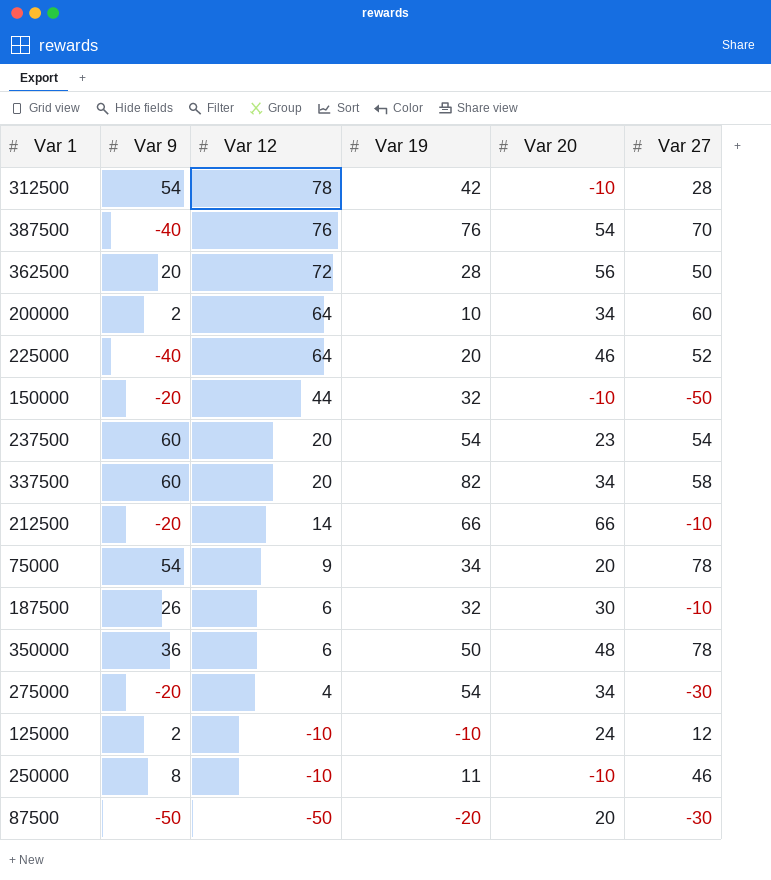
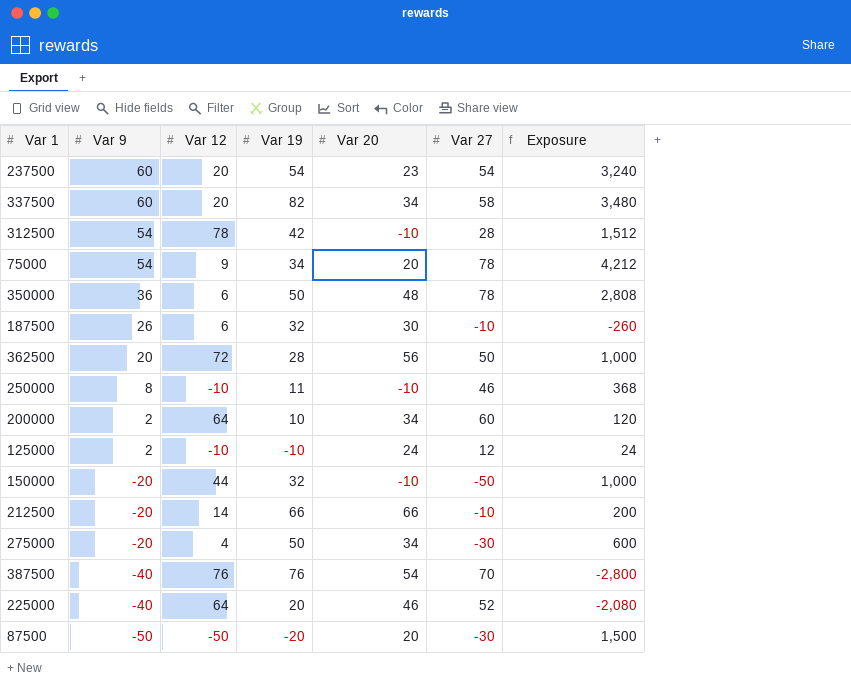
row order: Var 12 descending -> Var 9 descending
column Exposure | formula: none -> [Var 9] * [Var 27]
275000 | Var 19: 54 -> 50

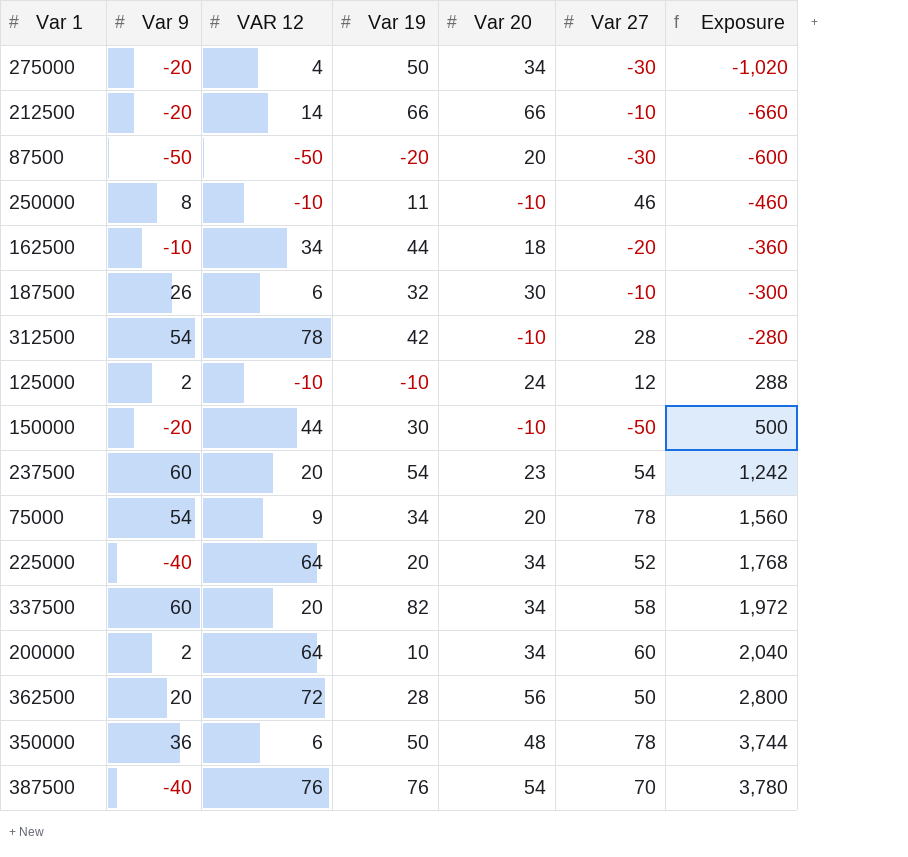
row order: Var 9 descending -> Exposure ascending
column name: Var 12 -> VAR 12
column Exposure | formula: [Var 9] * [Var 27] -> [Var 20] * [Var 27]
row 162500: none -> -10 | 34 | 44 | 18 | -20 | -360
150000 | Var 19: 32 -> 30
225000 | Var 20: 46 -> 34

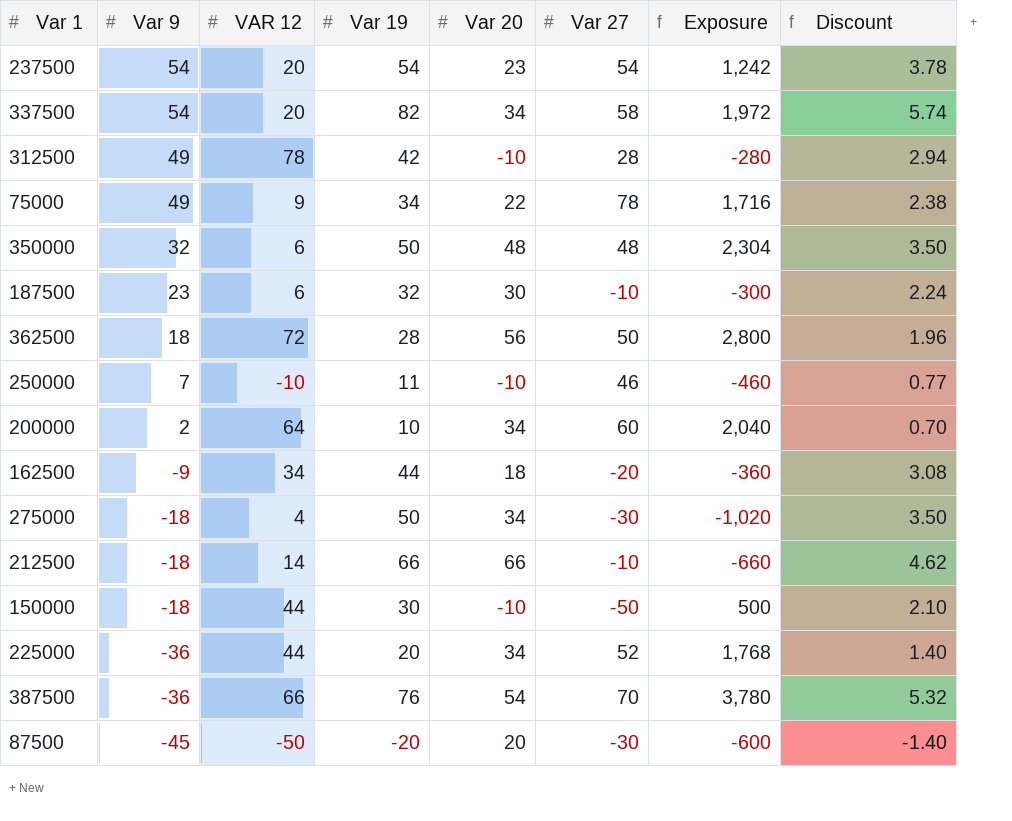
row order: Exposure ascending -> Var 9 descending
column Discount | formula: none -> [Var 19] * 0.07
row 125000: 2 | -10 | -10 | 24 | 12 | 288 -> none
237500 | Var 9: 60 -> 54
337500 | Var 9: 60 -> 54
312500 | Var 9: 54 -> 49
75000 | Var 9: 54 -> 49
75000 | Var 20: 20 -> 22
75000 | Exposure: 1,560 -> 1,716
350000 | Var 9: 36 -> 32
350000 | Var 27: 78 -> 48
350000 | Exposure: 3,744 -> 2,304
187500 | Var 9: 26 -> 23
362500 | Var 9: 20 -> 18
250000 | Var 9: 8 -> 7
162500 | Var 9: -10 -> -9
275000 | Var 9: -20 -> -18
212500 | Var 9: -20 -> -18
150000 | Var 9: -20 -> -18
225000 | Var 9: -40 -> -36
225000 | VAR 12: 64 -> 44
387500 | Var 9: -40 -> -36
387500 | VAR 12: 76 -> 66
87500 | Var 9: -50 -> -45

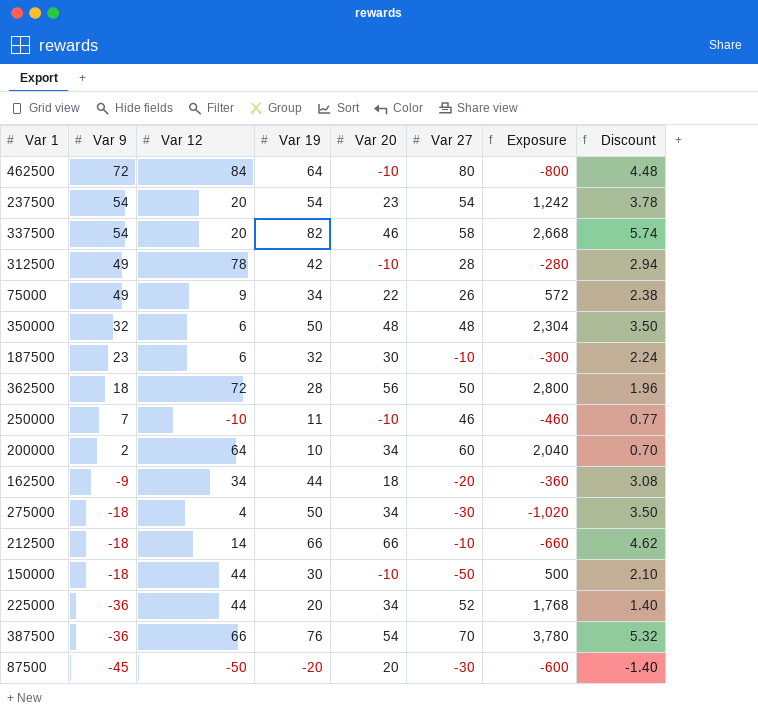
column name: VAR 12 -> Var 12
row 462500: none -> 72 | 84 | 64 | -10 | 80 | -800 | 4.48
337500 | Var 20: 34 -> 46
337500 | Exposure: 1,972 -> 2,668
75000 | Var 27: 78 -> 26
75000 | Exposure: 1,716 -> 572

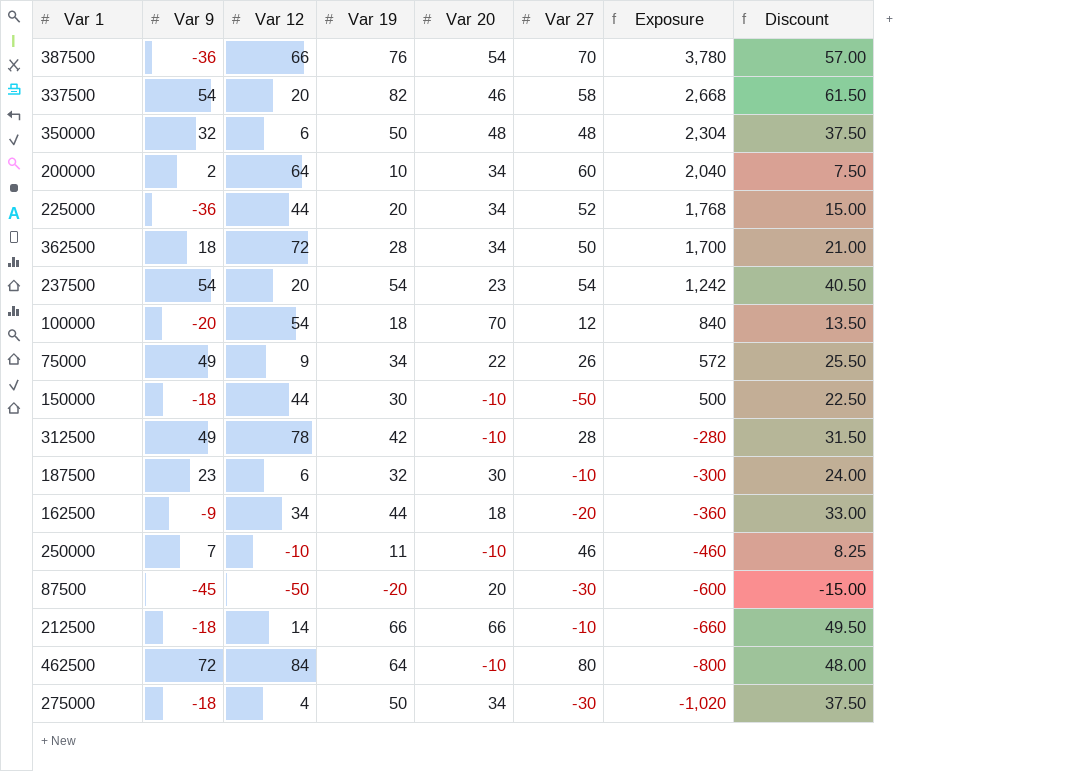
row order: Var 9 descending -> Exposure descending
column Discount | formula: [Var 19] * 0.07 -> [Var 19] * 0.75
362500 | Var 20: 56 -> 34
362500 | Exposure: 2,800 -> 1,700
row 100000: none -> -20 | 54 | 18 | 70 | 12 | 840 | 13.50

